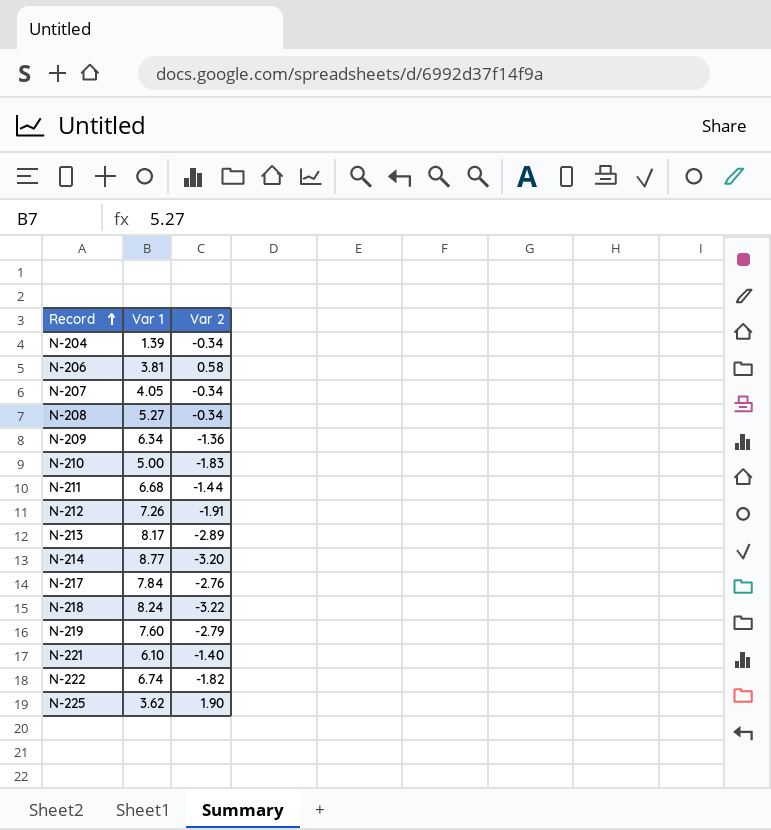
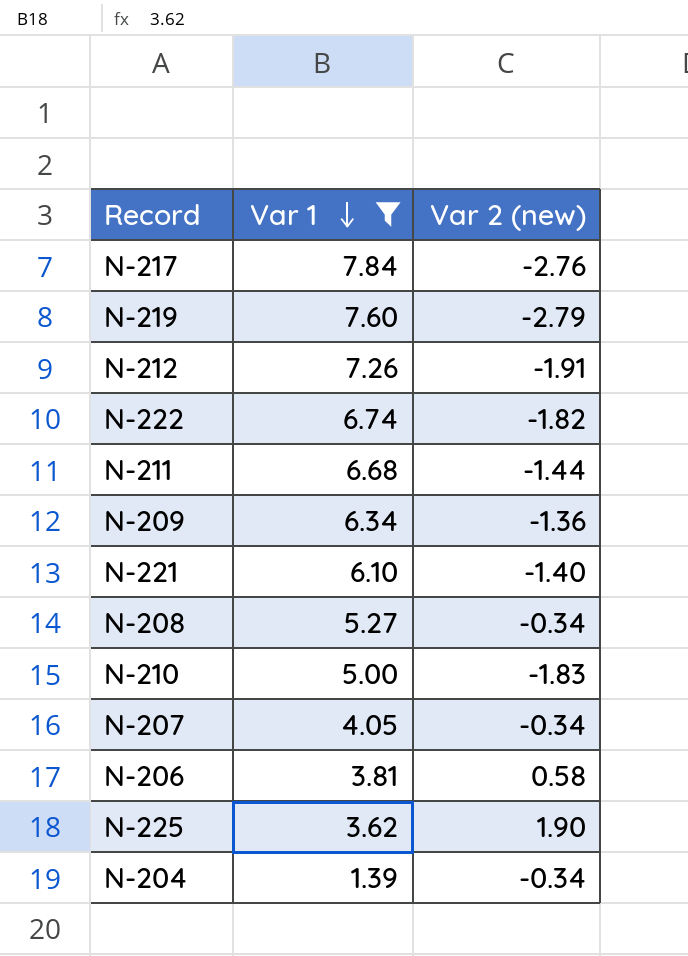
filter: none -> Var 1 <= 7.84
row order: Record ascending -> Var 1 descending
column name: Var 2 -> Var 2 (new)

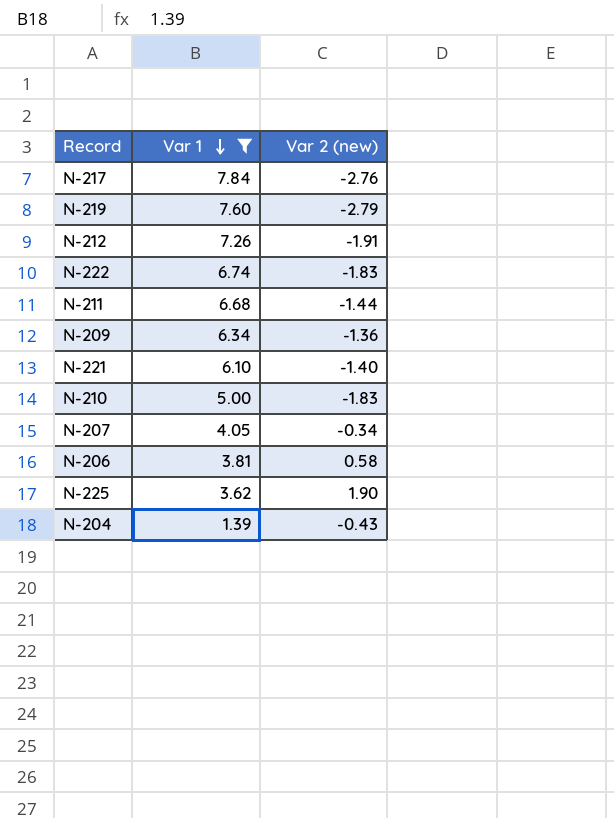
row N-208: 5.27 | -0.34 -> none
N-222 | Var 2 (new): -1.82 -> -1.83
N-204 | Var 2 (new): -0.34 -> -0.43

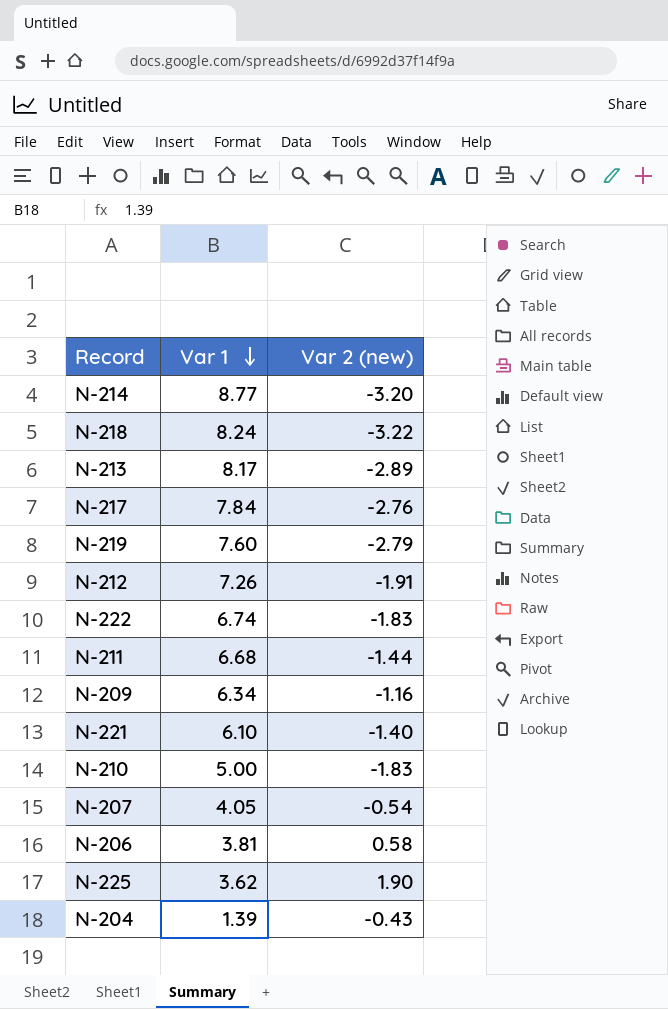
filter: Var 1 <= 7.84 -> none
N-209 | Var 2 (new): -1.36 -> -1.16
N-207 | Var 2 (new): -0.34 -> -0.54

